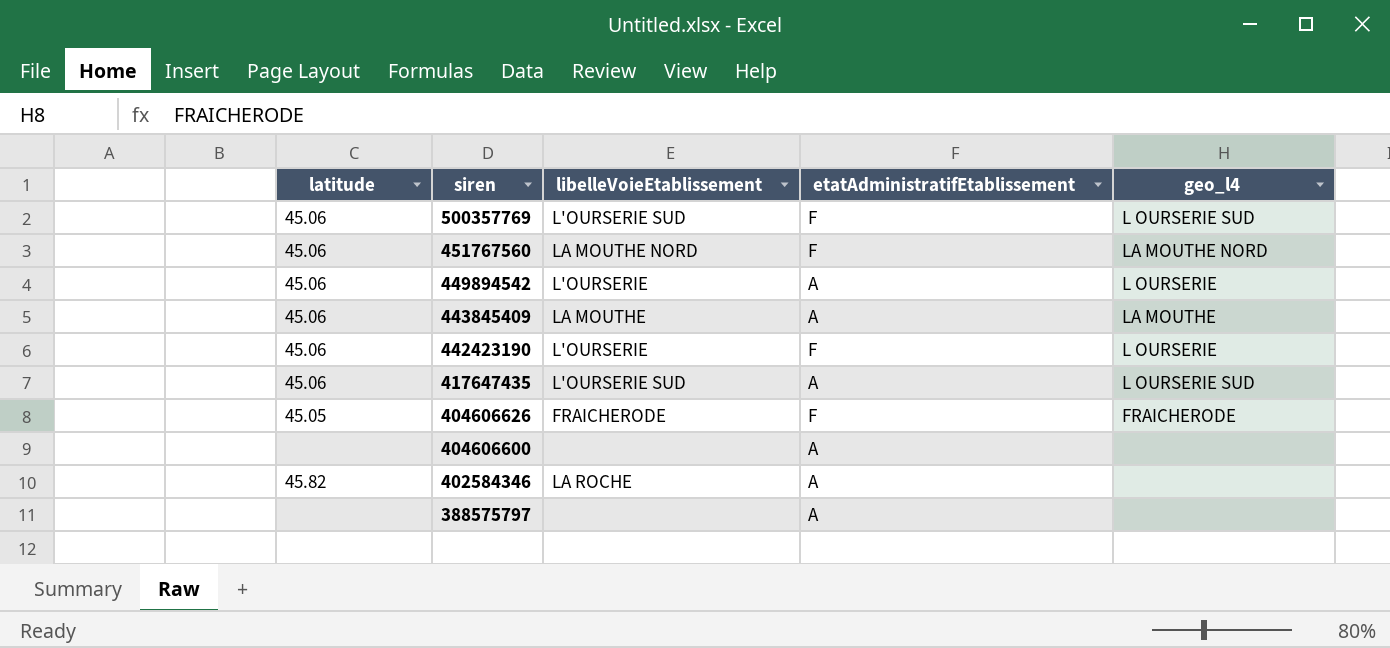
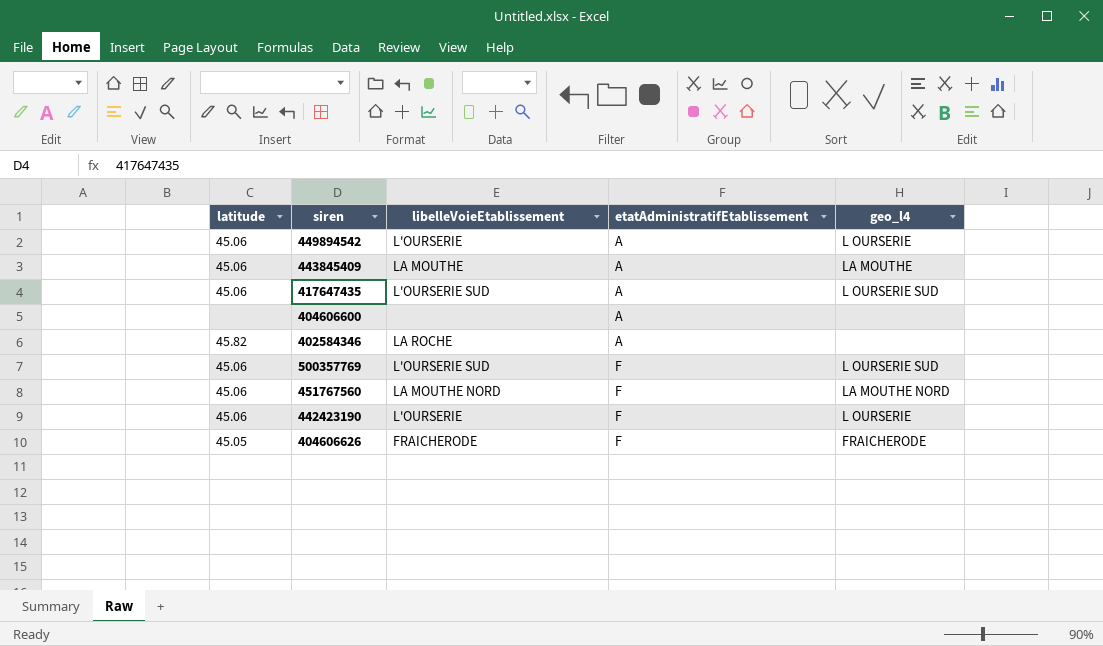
row order: siren descending -> etatAdministratifEtablissement ascending
row 388575797: none | none | A | none -> none

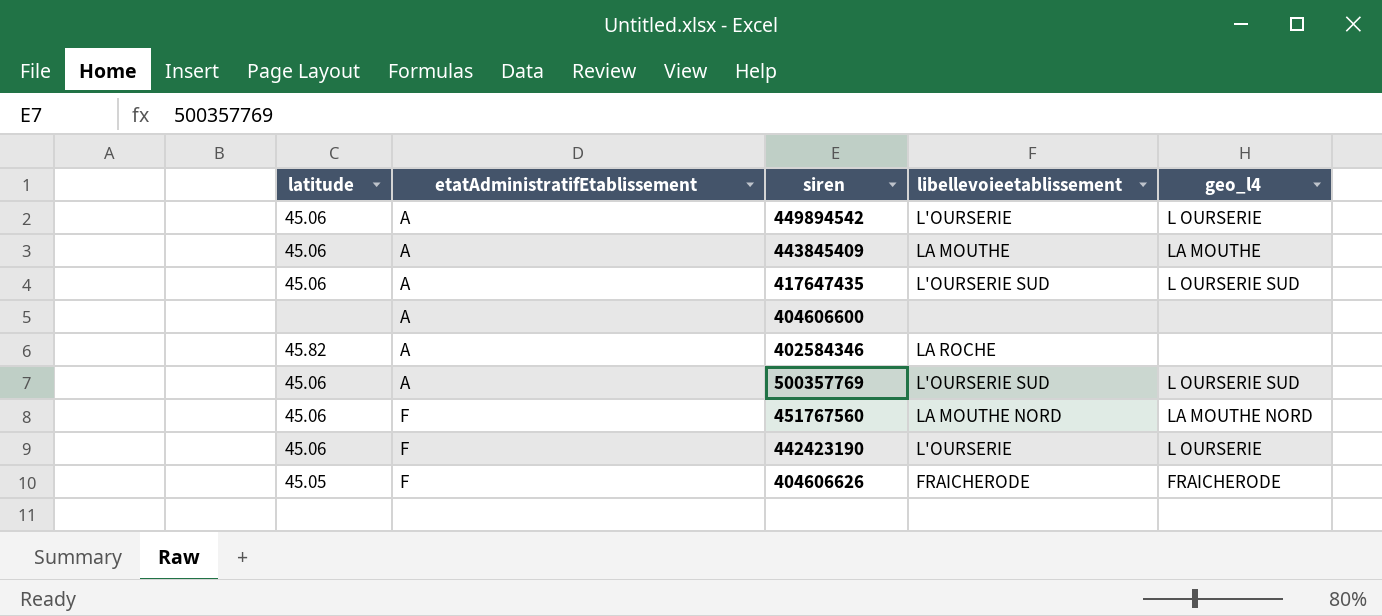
column etatAdministratifEtablissement | position: 4 -> 2
column name: libelleVoieEtablissement -> libellevoieetablissement
500357769 | etatAdministratifEtablissement: F -> A

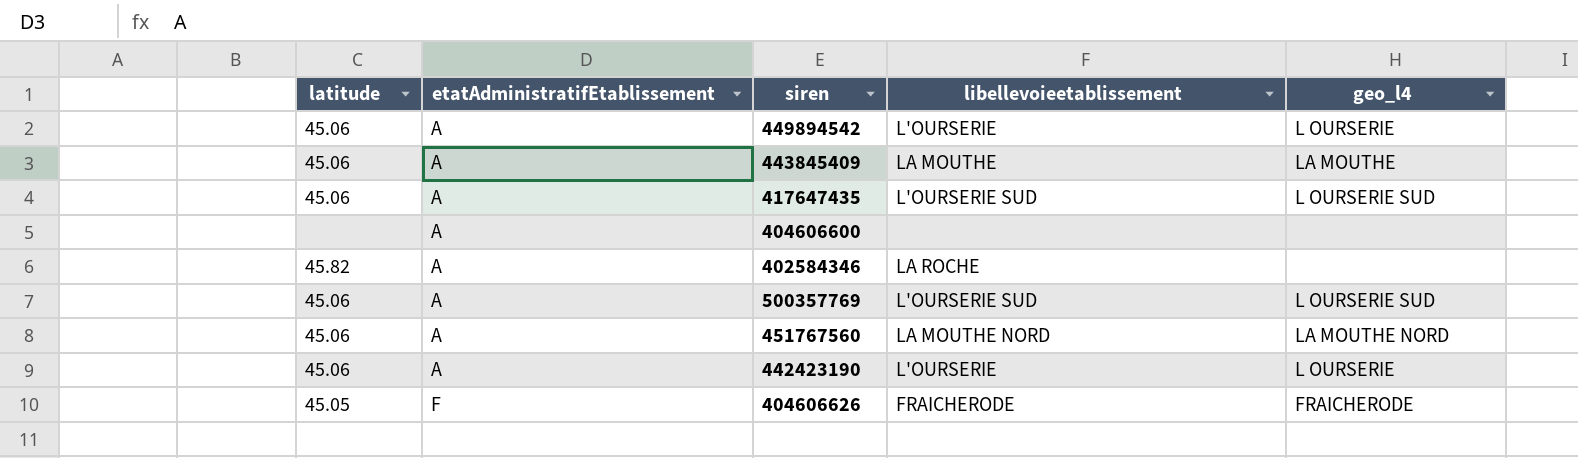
451767560 | etatAdministratifEtablissement: F -> A
442423190 | etatAdministratifEtablissement: F -> A

